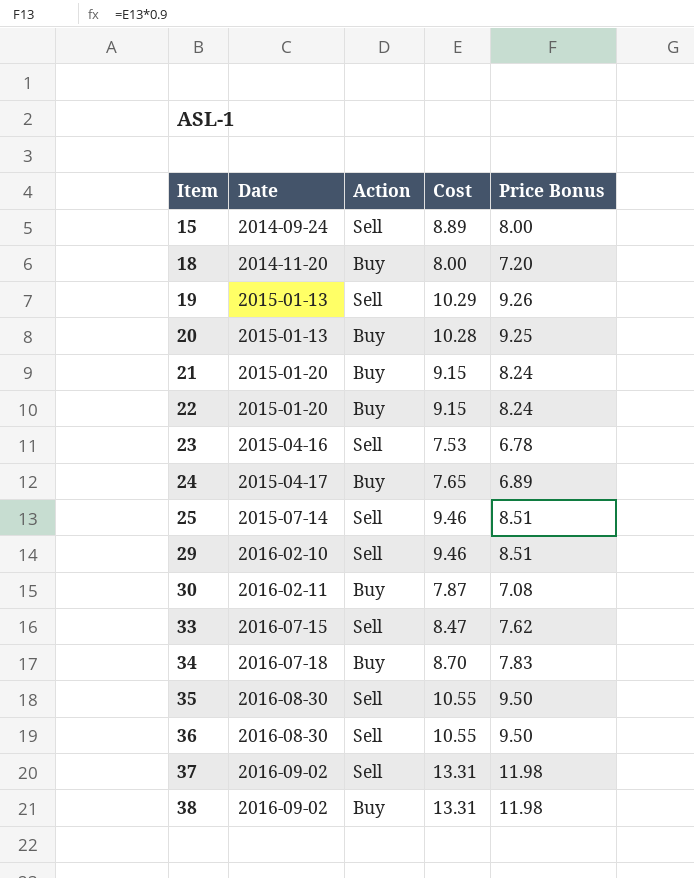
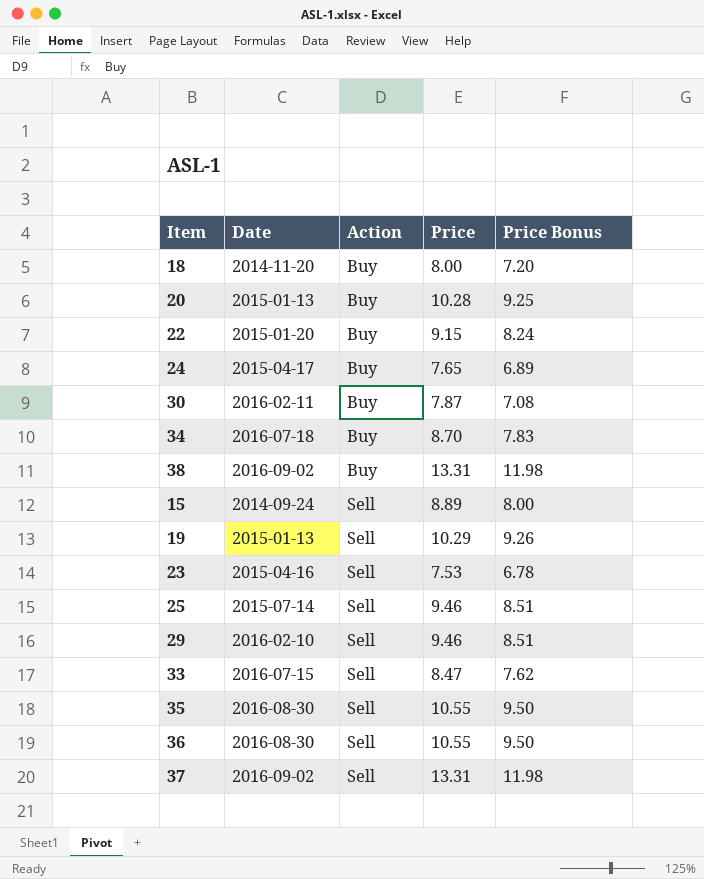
row order: Item ascending -> Action ascending
column name: Cost -> Price
row 21: 2015-01-20 | Buy | 9.15 | 8.24 -> none

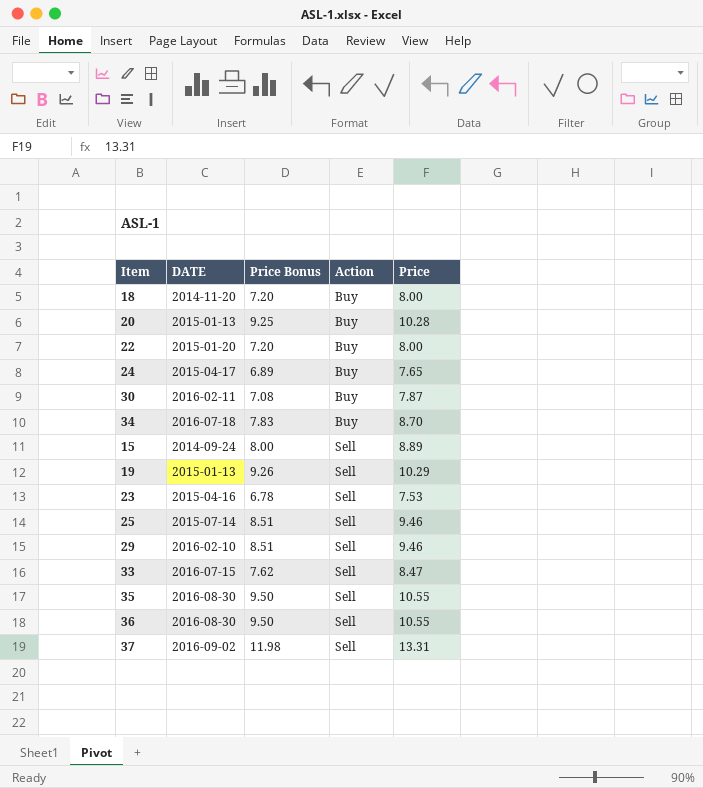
column name: Date -> DATE
column Price Bonus | position: 5 -> 3
row 38: 2016-09-02 | Buy | 13.31 | 11.98 -> none
22 | Price Bonus: 8.24 -> 7.20
22 | Price: 9.15 -> 8.00

